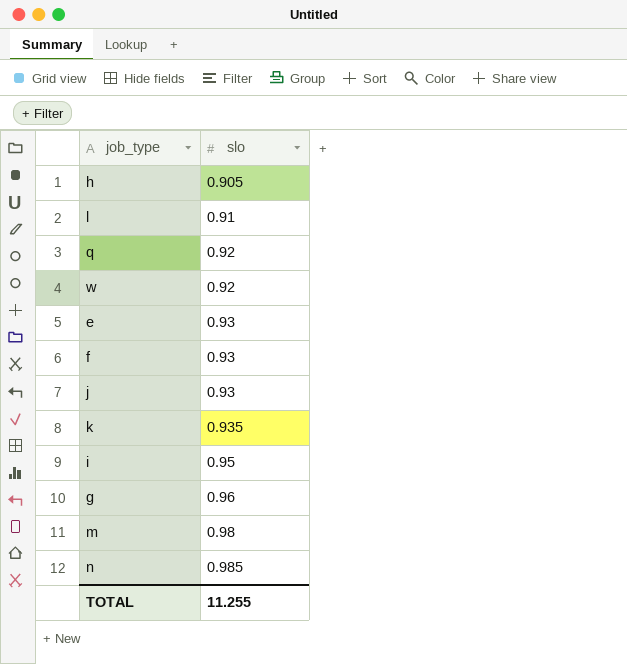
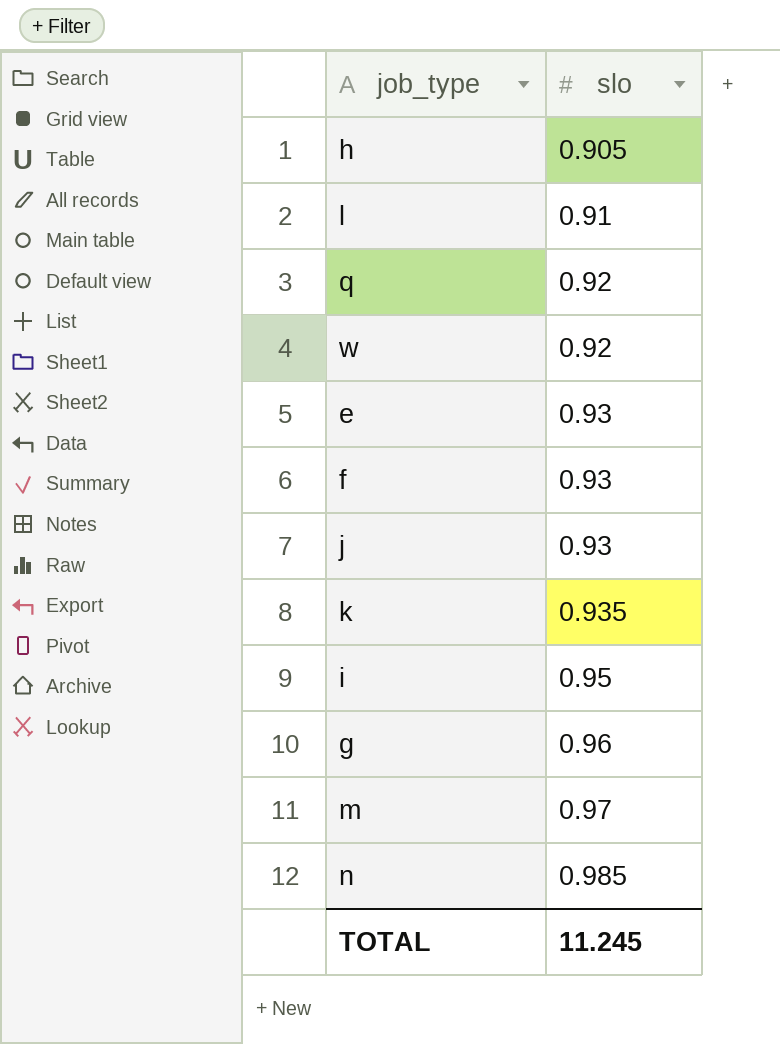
m | slo: 0.98 -> 0.97
TOTAL | slo: 11.255 -> 11.245

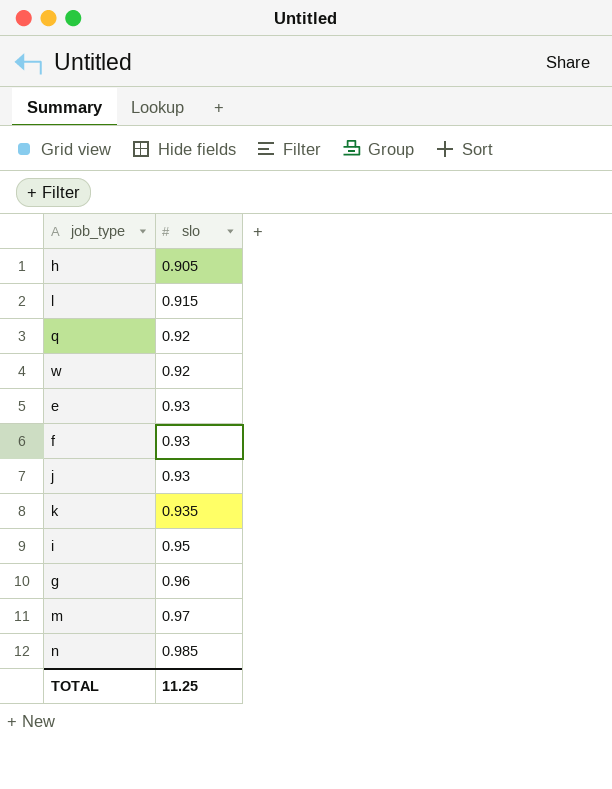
l | slo: 0.91 -> 0.915
TOTAL | slo: 11.245 -> 11.25

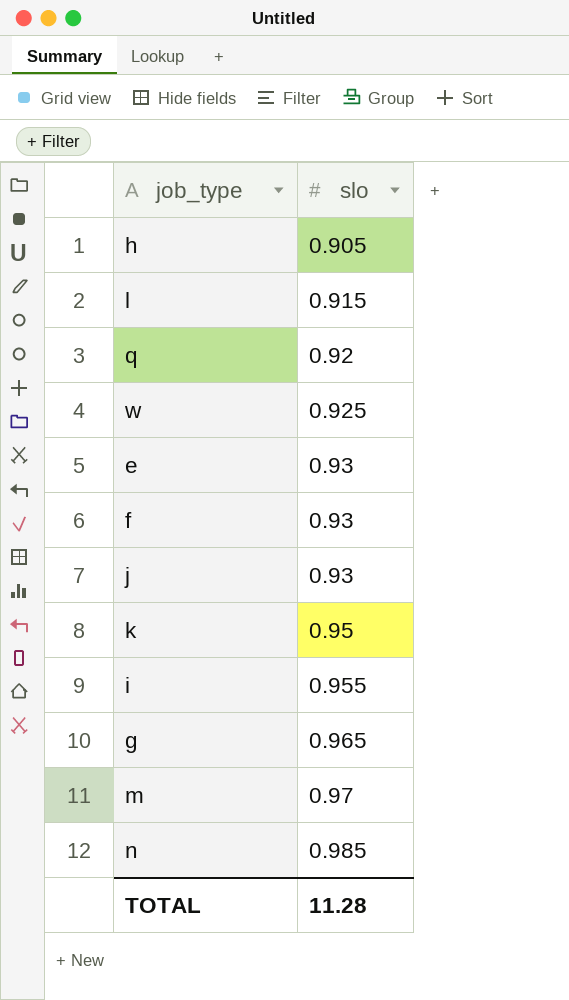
w | slo: 0.92 -> 0.925
k | slo: 0.935 -> 0.95
i | slo: 0.95 -> 0.955
g | slo: 0.96 -> 0.965
TOTAL | slo: 11.25 -> 11.28

